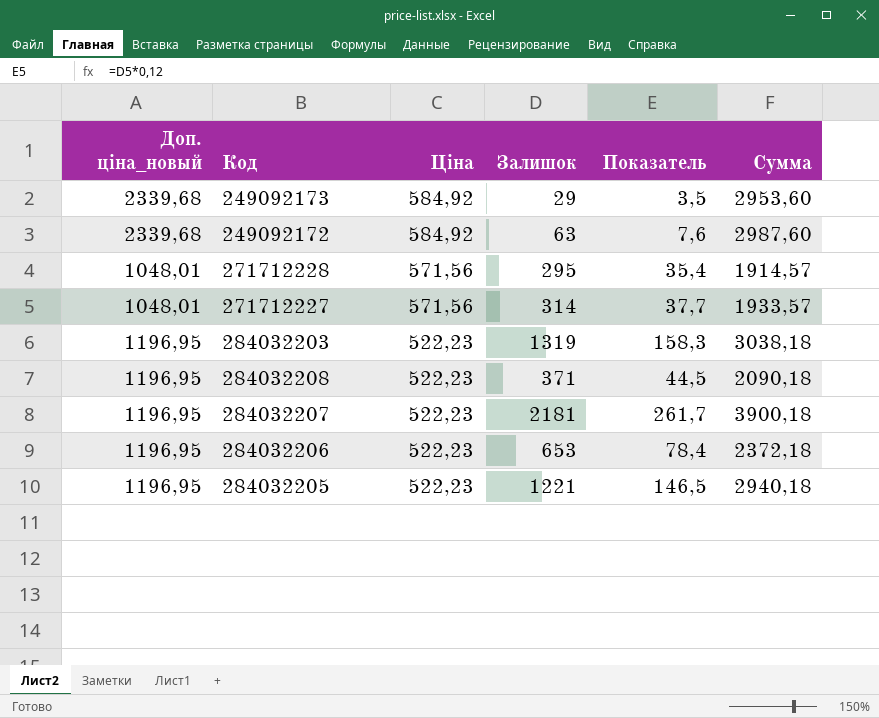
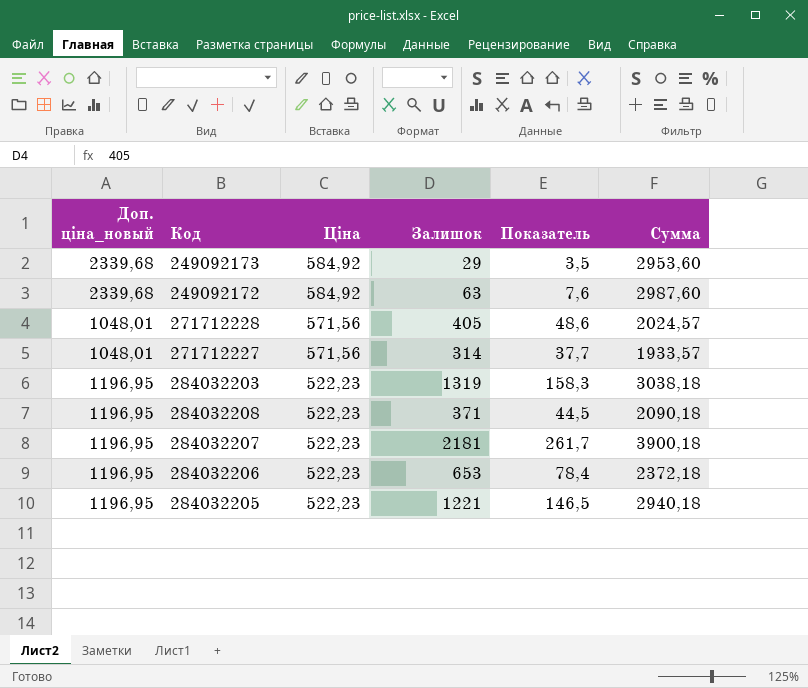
271712228 | Залишок: 295 -> 405
271712228 | Показатель: 35,4 -> 48,6
271712228 | Сумма: 1914,57 -> 2024,57

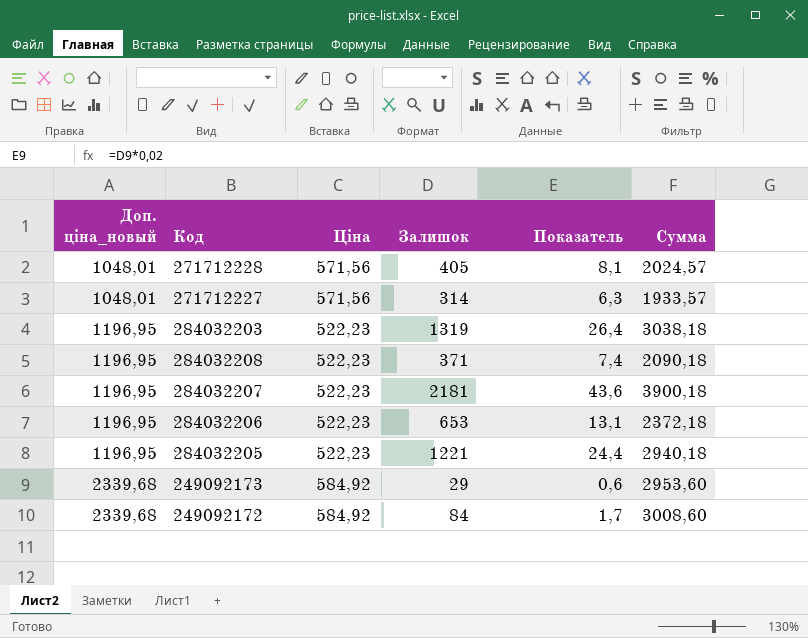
row order: Ціна descending -> Доп. ціна_новый ascending
column Показатель | formula: [Залишок] * 0,12 -> [Залишок] * 0,02
249092172 | Залишок: 63 -> 84
249092172 | Сумма: 2987,60 -> 3008,60

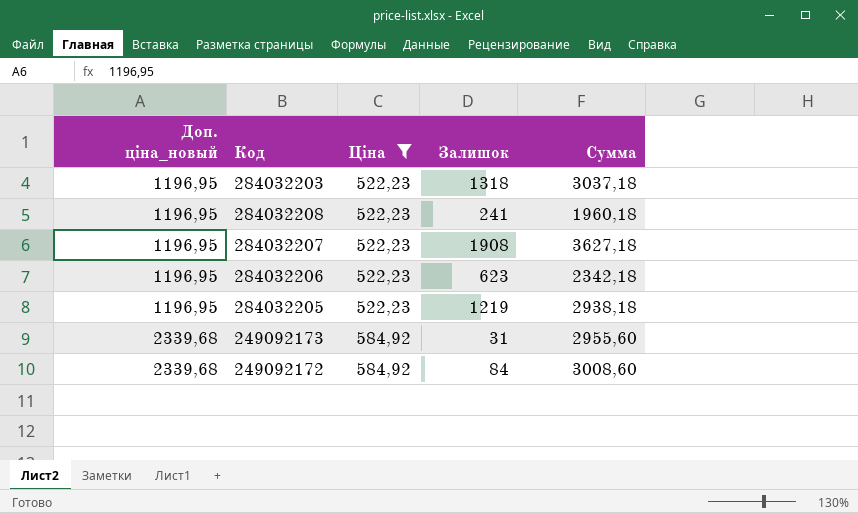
filter: none -> Ціна != 571,56
column Показатель | formula: [Залишок] * 0,02 -> none
284032203 | Залишок: 1319 -> 1318
284032203 | Сумма: 3038,18 -> 3037,18
284032208 | Залишок: 371 -> 241
284032208 | Сумма: 2090,18 -> 1960,18
284032207 | Залишок: 2181 -> 1908
284032207 | Сумма: 3900,18 -> 3627,18
284032206 | Залишок: 653 -> 623
284032206 | Сумма: 2372,18 -> 2342,18
284032205 | Залишок: 1221 -> 1219
284032205 | Сумма: 2940,18 -> 2938,18
249092173 | Залишок: 29 -> 31
249092173 | Сумма: 2953,60 -> 2955,60

